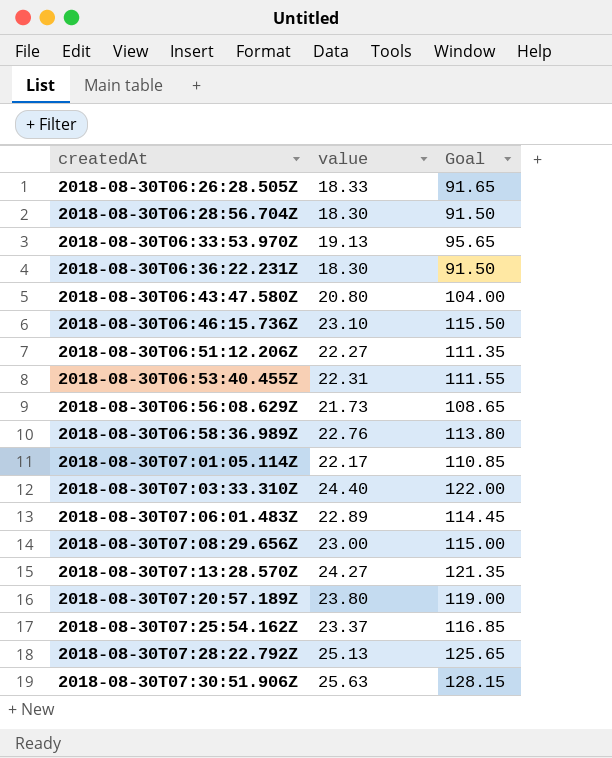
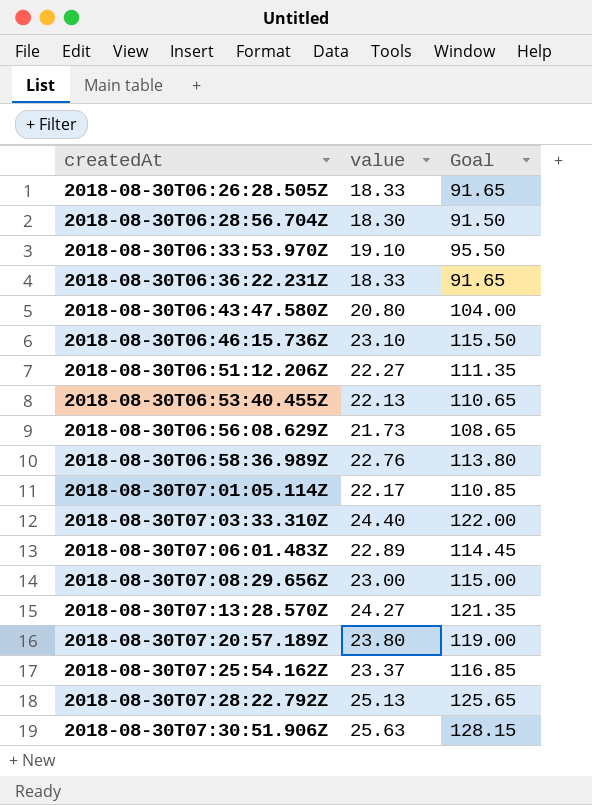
2018-08-30T06:33:53.970Z | value: 19.13 -> 19.10
2018-08-30T06:33:53.970Z | Goal: 95.65 -> 95.50
2018-08-30T06:36:22.231Z | value: 18.30 -> 18.33
2018-08-30T06:36:22.231Z | Goal: 91.50 -> 91.65
2018-08-30T06:53:40.455Z | value: 22.31 -> 22.13
2018-08-30T06:53:40.455Z | Goal: 111.55 -> 110.65

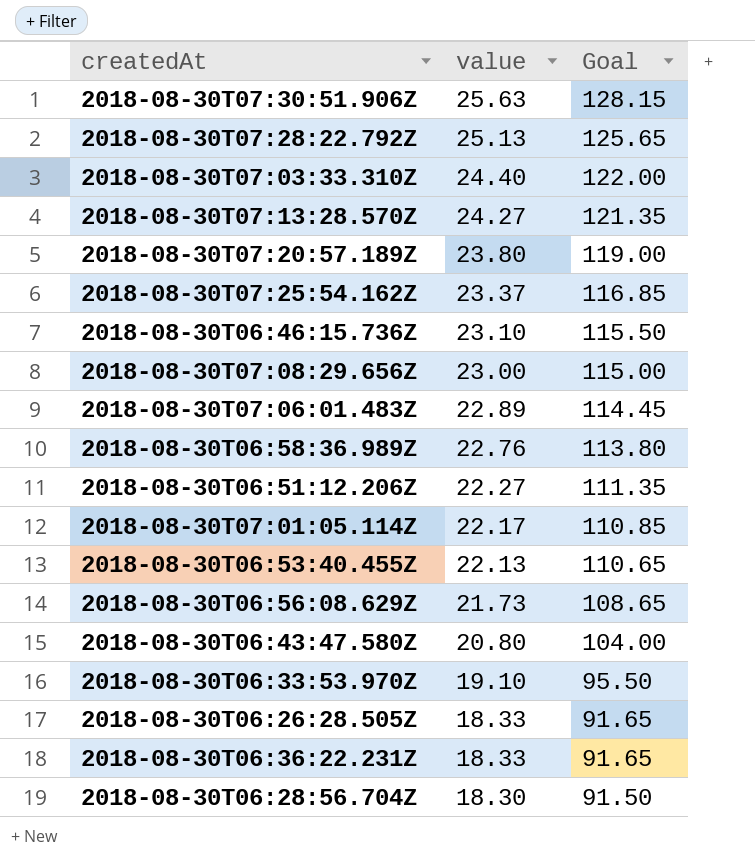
row order: createdAt ascending -> value descending

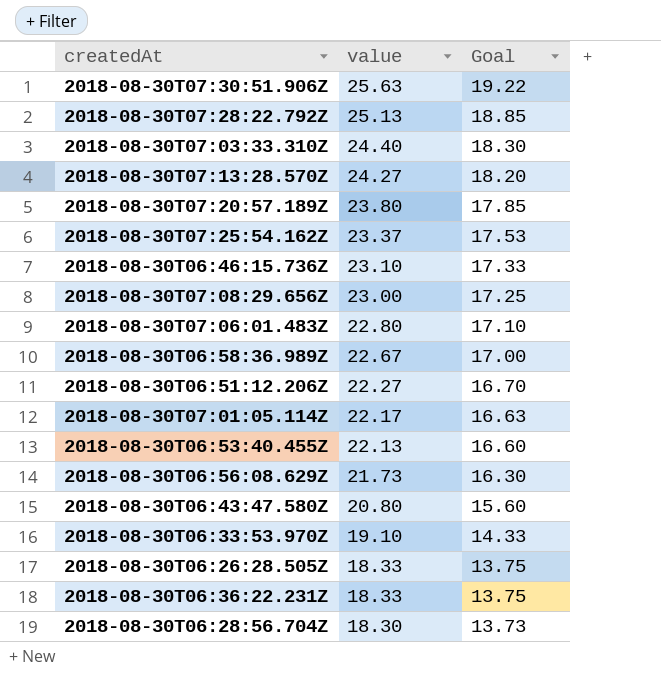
column Goal | formula: [value] * 5 -> [value] * 0.75
2018-08-30T07:06:01.483Z | value: 22.89 -> 22.80
2018-08-30T06:58:36.989Z | value: 22.76 -> 22.67

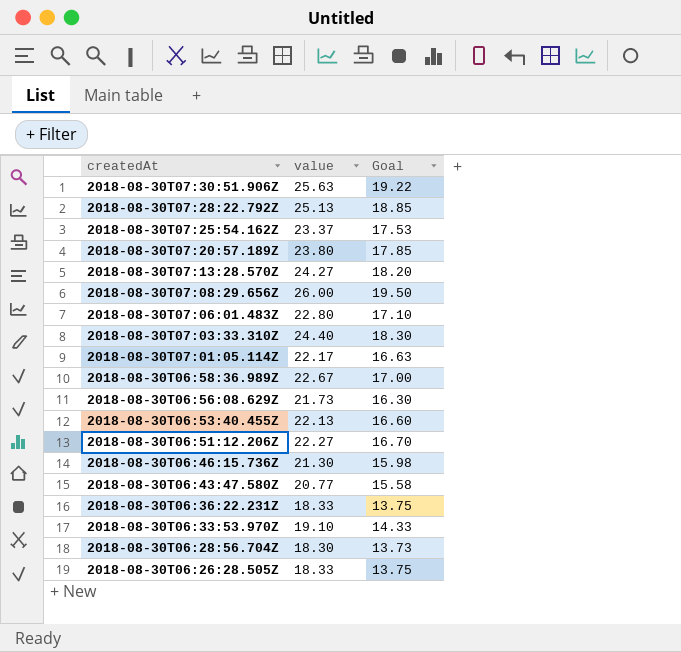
row order: value descending -> createdAt descending
2018-08-30T07:08:29.656Z | value: 23.00 -> 26.00
2018-08-30T07:08:29.656Z | Goal: 17.25 -> 19.50
2018-08-30T06:46:15.736Z | value: 23.10 -> 21.30
2018-08-30T06:46:15.736Z | Goal: 17.33 -> 15.98
2018-08-30T06:43:47.580Z | value: 20.80 -> 20.77
2018-08-30T06:43:47.580Z | Goal: 15.60 -> 15.58

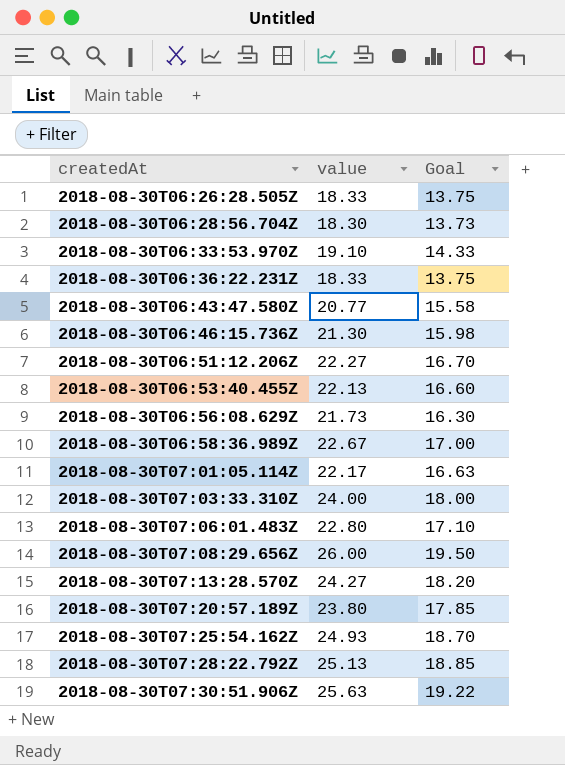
row order: createdAt descending -> createdAt ascending
2018-08-30T07:03:33.310Z | value: 24.40 -> 24.00
2018-08-30T07:03:33.310Z | Goal: 18.30 -> 18.00
2018-08-30T07:25:54.162Z | value: 23.37 -> 24.93
2018-08-30T07:25:54.162Z | Goal: 17.53 -> 18.70

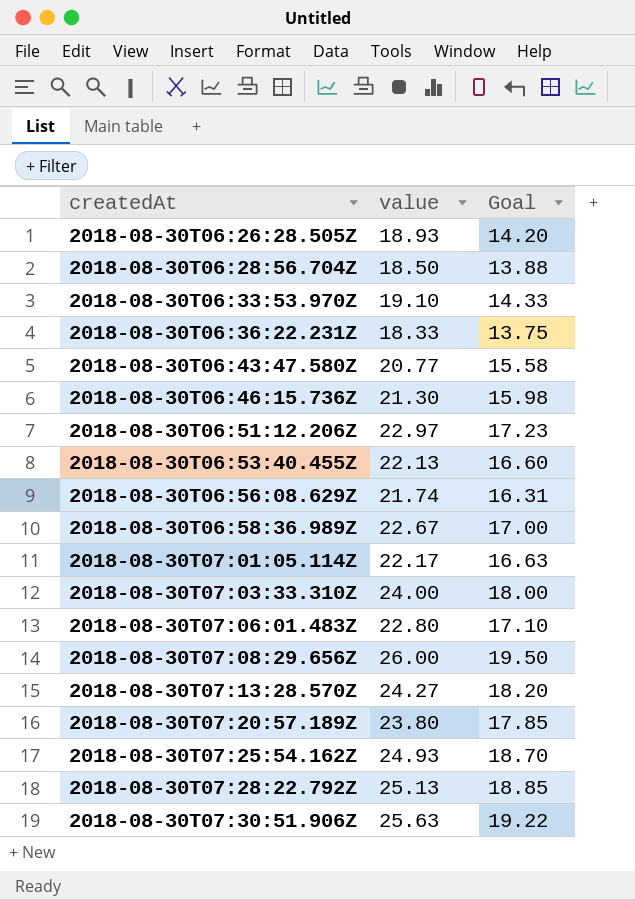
2018-08-30T06:26:28.505Z | value: 18.33 -> 18.93
2018-08-30T06:26:28.505Z | Goal: 13.75 -> 14.20
2018-08-30T06:28:56.704Z | value: 18.30 -> 18.50
2018-08-30T06:28:56.704Z | Goal: 13.73 -> 13.88
2018-08-30T06:51:12.206Z | value: 22.27 -> 22.97
2018-08-30T06:51:12.206Z | Goal: 16.70 -> 17.23
2018-08-30T06:56:08.629Z | value: 21.73 -> 21.74
2018-08-30T06:56:08.629Z | Goal: 16.30 -> 16.31

